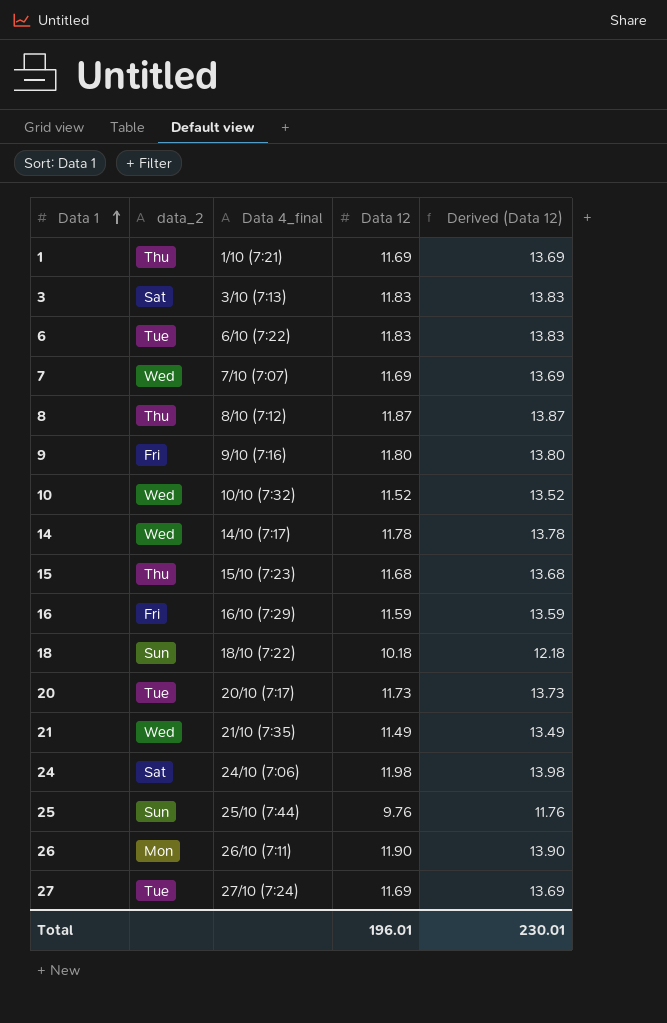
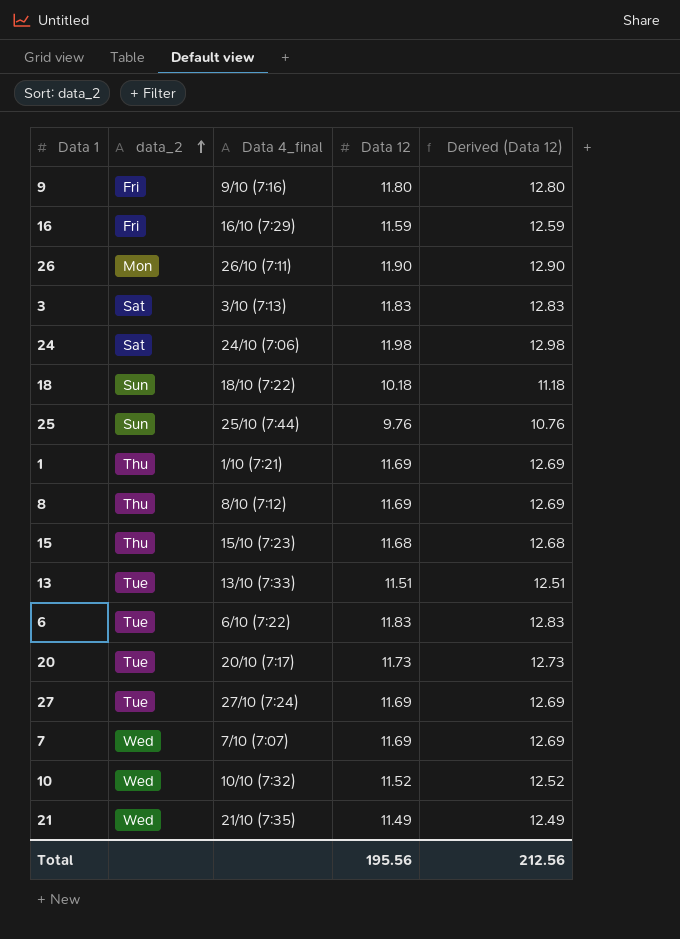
row order: Data 1 ascending -> data_2 ascending
column Derived (Data 12) | formula: [Data 12] + 2 -> [Data 12] + 1
row 14: Wed | 14/10 (7:17) | 11.78 | 13.78 -> none
8 | Data 12: 11.87 -> 11.69
row 13: none -> Tue | 13/10 (7:33) | 11.51 | 12.51
Total | Data 12: 196.01 -> 195.56
Total | Derived (Data 12): 230.01 -> 212.56

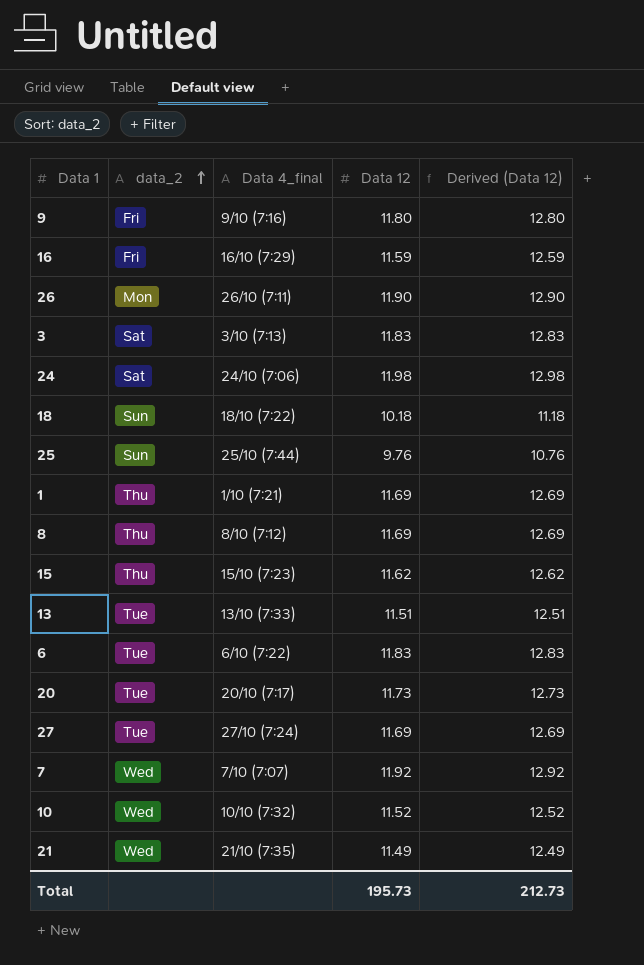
15 | Data 12: 11.68 -> 11.62
15 | Derived (Data 12): 12.68 -> 12.62
7 | Data 12: 11.69 -> 11.92
7 | Derived (Data 12): 12.69 -> 12.92
Total | Data 12: 195.56 -> 195.73
Total | Derived (Data 12): 212.56 -> 212.73

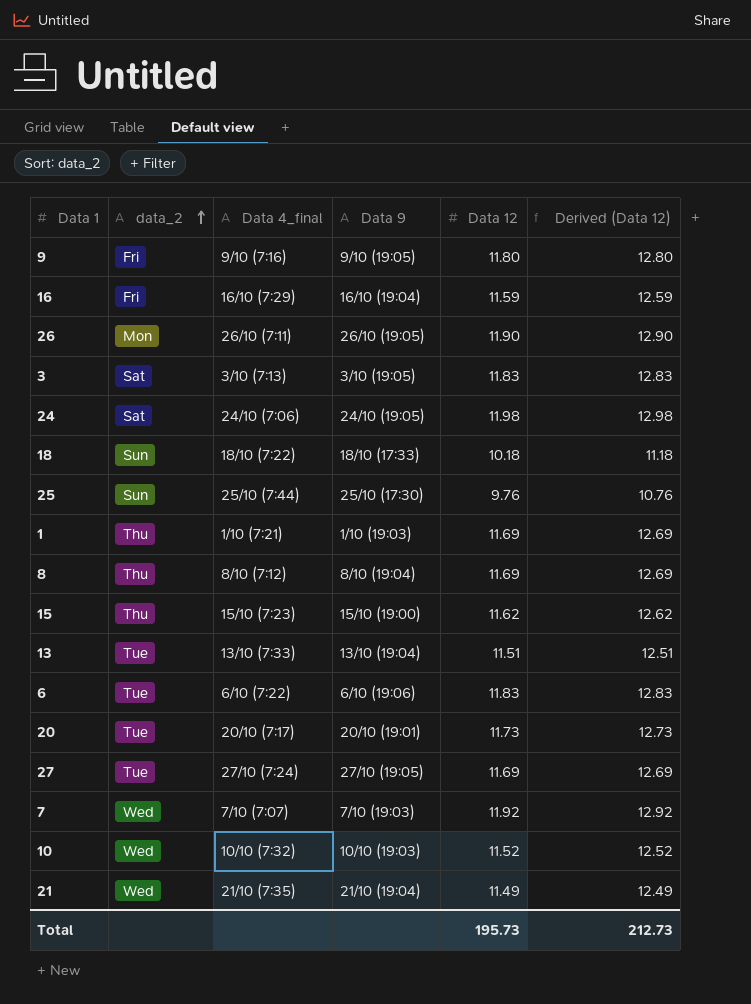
column Data 9 | position: none -> 4

